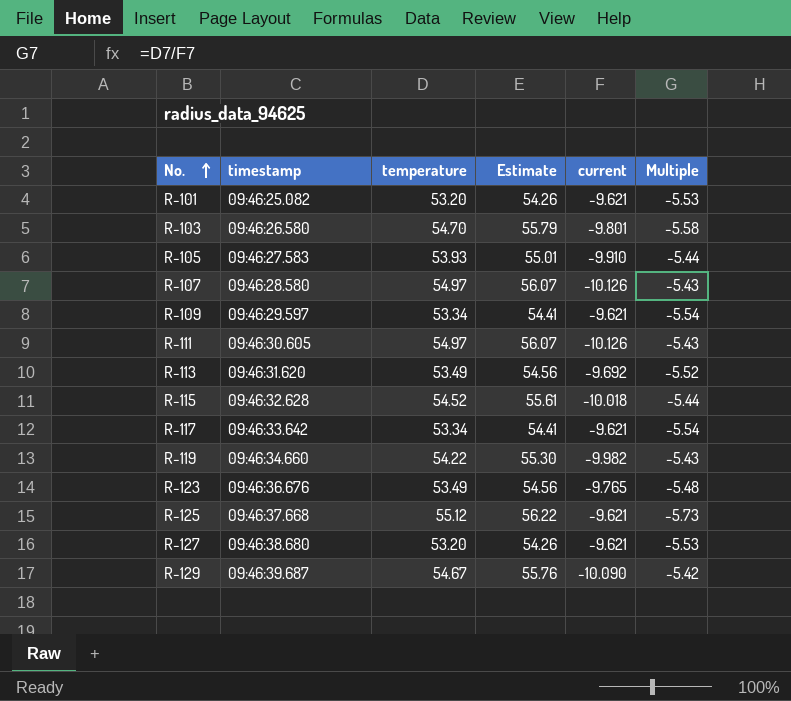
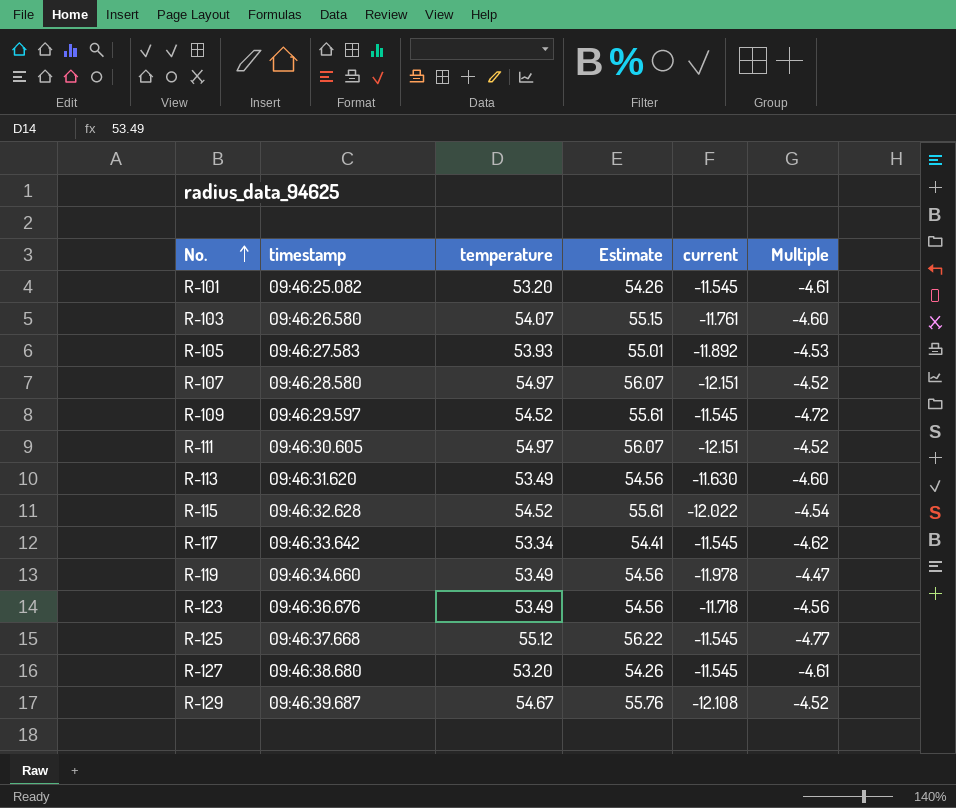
R-101 | current: -9.621 -> -11.545
R-101 | Multiple: -5.53 -> -4.61
R-103 | temperature: 54.70 -> 54.07
R-103 | Estimate: 55.79 -> 55.15
R-103 | current: -9.801 -> -11.761
R-103 | Multiple: -5.58 -> -4.60
R-105 | current: -9.910 -> -11.892
R-105 | Multiple: -5.44 -> -4.53
R-107 | current: -10.126 -> -12.151
R-107 | Multiple: -5.43 -> -4.52
R-109 | temperature: 53.34 -> 54.52
R-109 | Estimate: 54.41 -> 55.61
R-109 | current: -9.621 -> -11.545
R-109 | Multiple: -5.54 -> -4.72
R-111 | current: -10.126 -> -12.151
R-111 | Multiple: -5.43 -> -4.52
R-113 | current: -9.692 -> -11.630
R-113 | Multiple: -5.52 -> -4.60
R-115 | current: -10.018 -> -12.022
R-115 | Multiple: -5.44 -> -4.54
R-117 | current: -9.621 -> -11.545
R-117 | Multiple: -5.54 -> -4.62
R-119 | temperature: 54.22 -> 53.49
R-119 | Estimate: 55.30 -> 54.56
R-119 | current: -9.982 -> -11.978
R-119 | Multiple: -5.43 -> -4.47
R-123 | current: -9.765 -> -11.718
R-123 | Multiple: -5.48 -> -4.56
R-125 | current: -9.621 -> -11.545
R-125 | Multiple: -5.73 -> -4.77
R-127 | current: -9.621 -> -11.545
R-127 | Multiple: -5.53 -> -4.61
R-129 | current: -10.090 -> -12.108
R-129 | Multiple: -5.42 -> -4.52

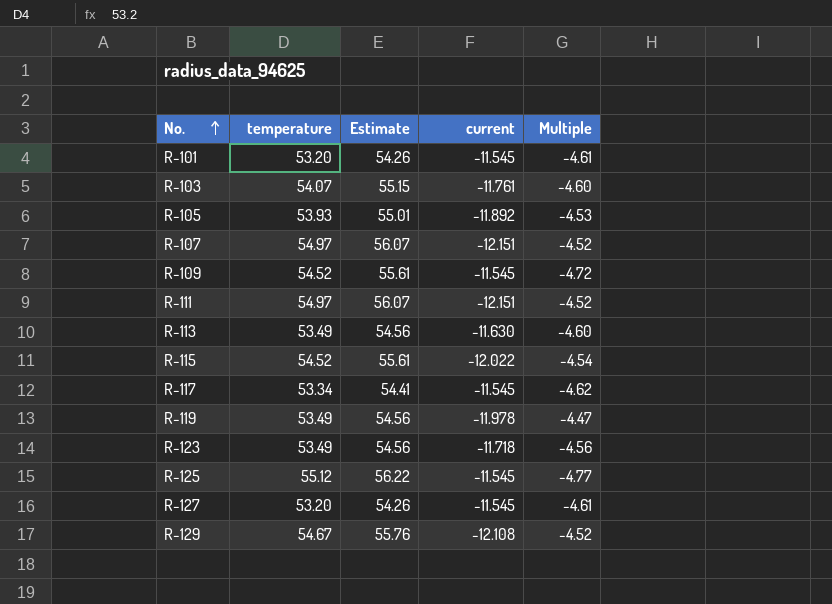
column timestamp | position: 2 -> none

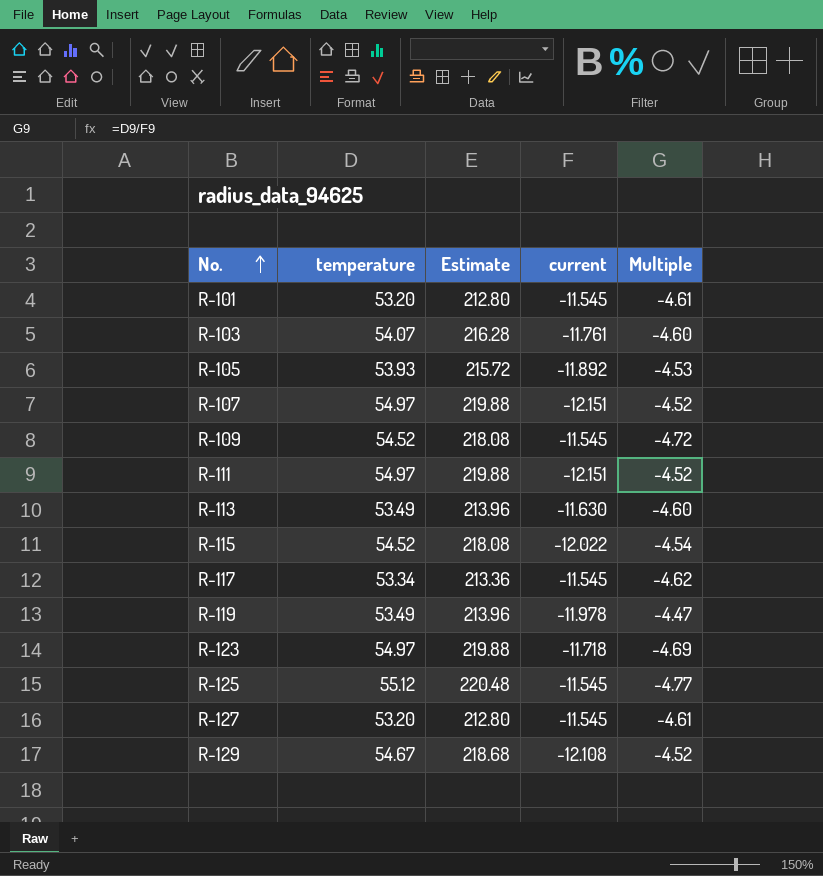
column Estimate | formula: [temperature] * 1.02 -> [temperature] * 4
R-123 | temperature: 53.49 -> 54.97
R-123 | Multiple: -4.56 -> -4.69

